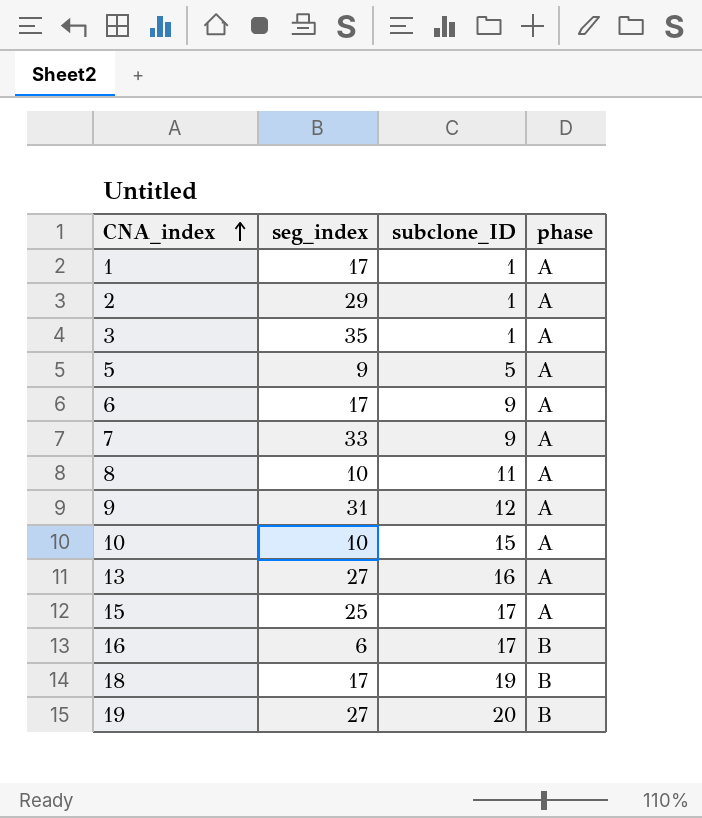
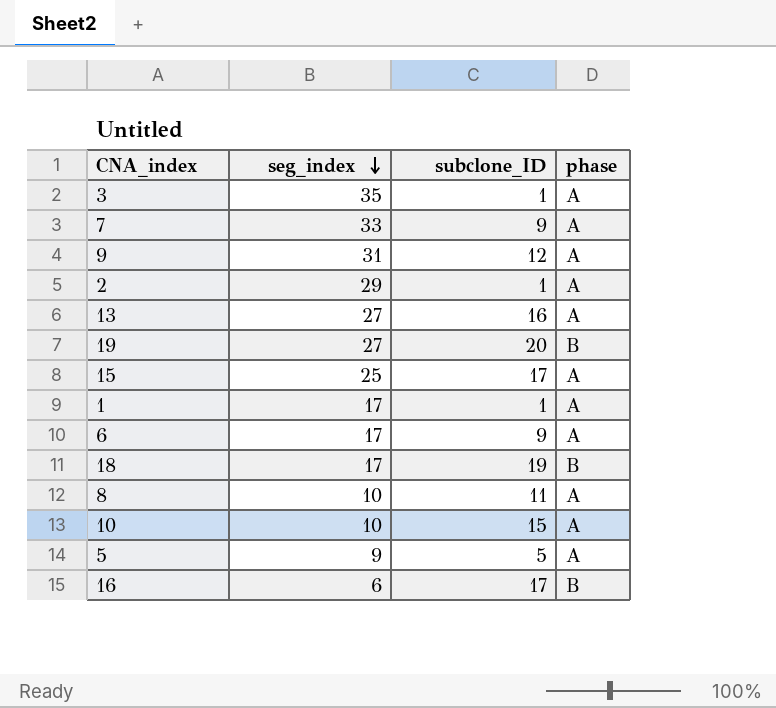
row order: CNA_index ascending -> seg_index descending

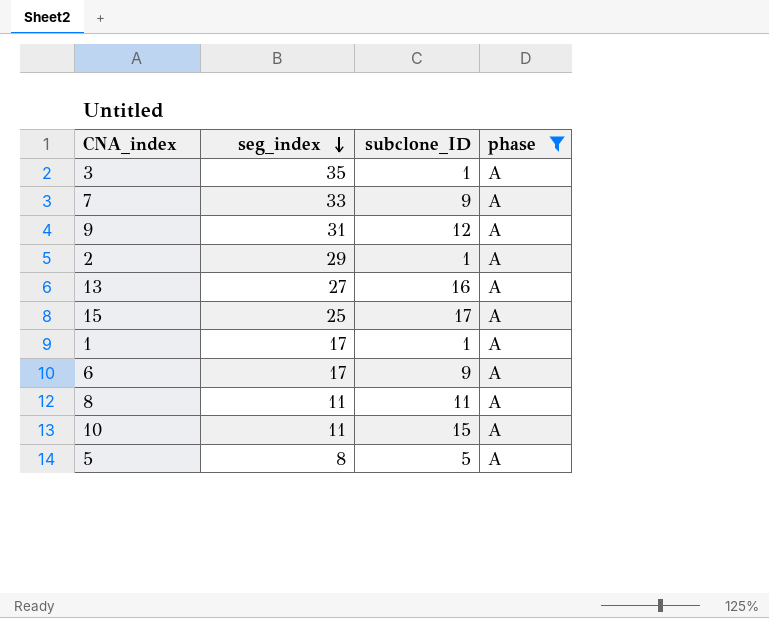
filter: none -> phase = A
8 | seg_index: 10 -> 11
10 | seg_index: 10 -> 11
5 | seg_index: 9 -> 8

